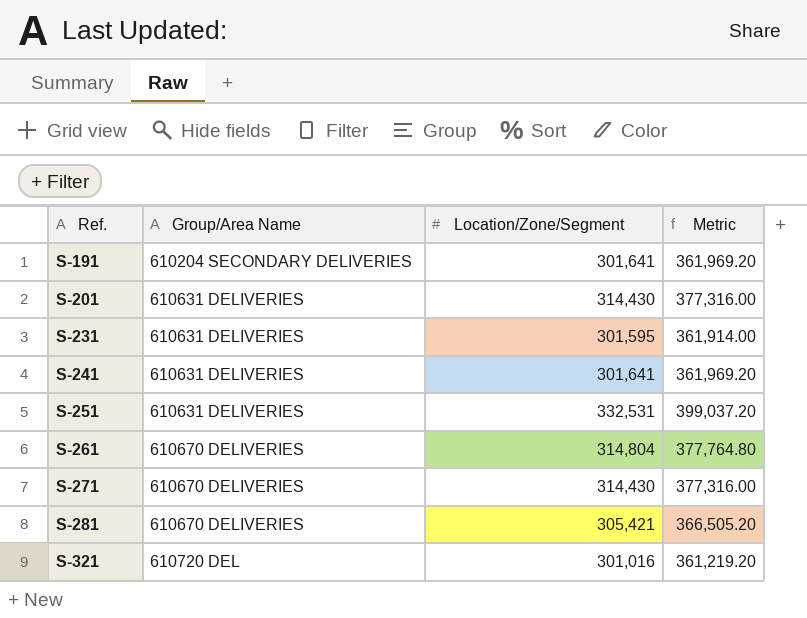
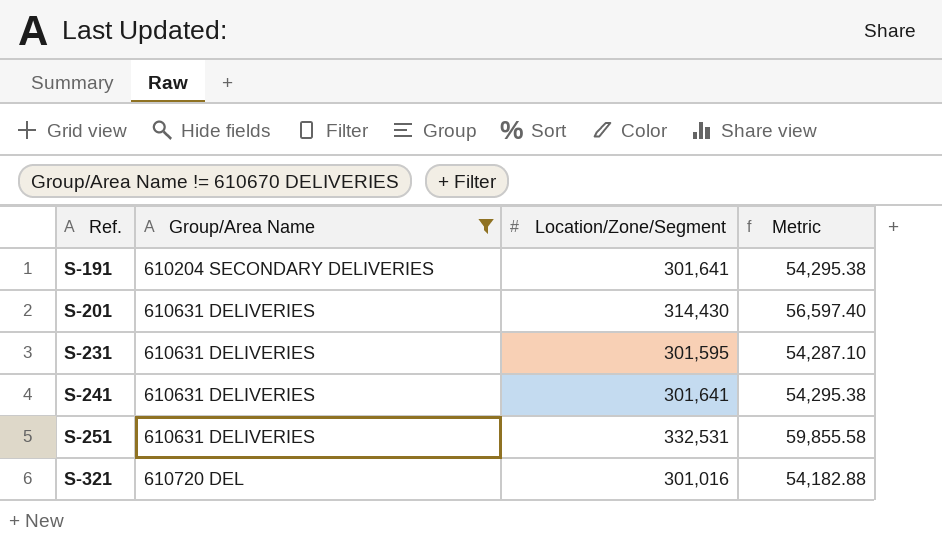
filter: none -> Group/Area Name != 610670 DELIVERIES
column Metric | formula: [Location/Zone/Segment] * 1.2 -> [Location/Zone/Segment] * 0.18

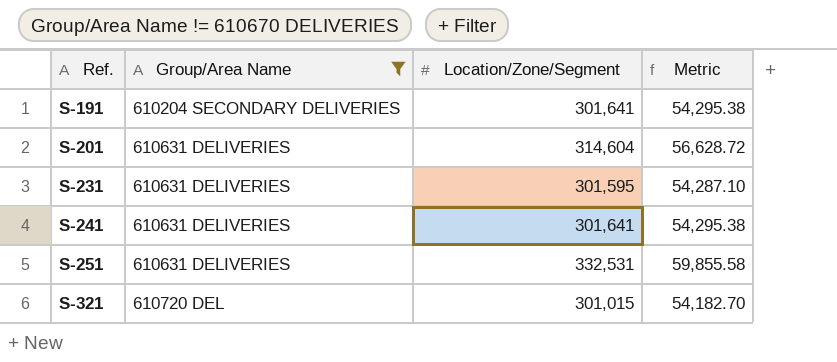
S-201 | Location/Zone/Segment: 314,430 -> 314,604
S-201 | Metric: 56,597.40 -> 56,628.72
S-321 | Location/Zone/Segment: 301,016 -> 301,015
S-321 | Metric: 54,182.88 -> 54,182.70

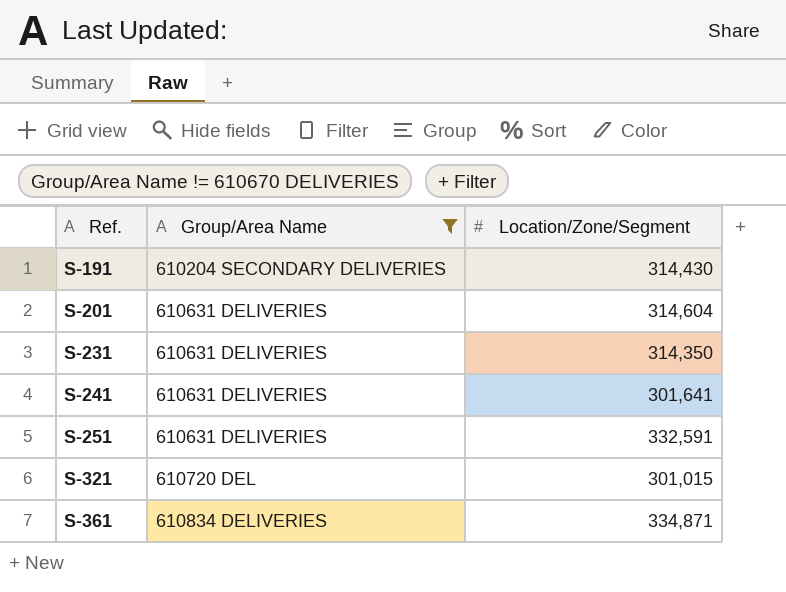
column Metric | formula: [Location/Zone/Segment] * 0.18 -> none
S-191 | Location/Zone/Segment: 301,641 -> 314,430
S-231 | Location/Zone/Segment: 301,595 -> 314,350
S-251 | Location/Zone/Segment: 332,531 -> 332,591
row S-361: none -> 610834 DELIVERIES | 334,871

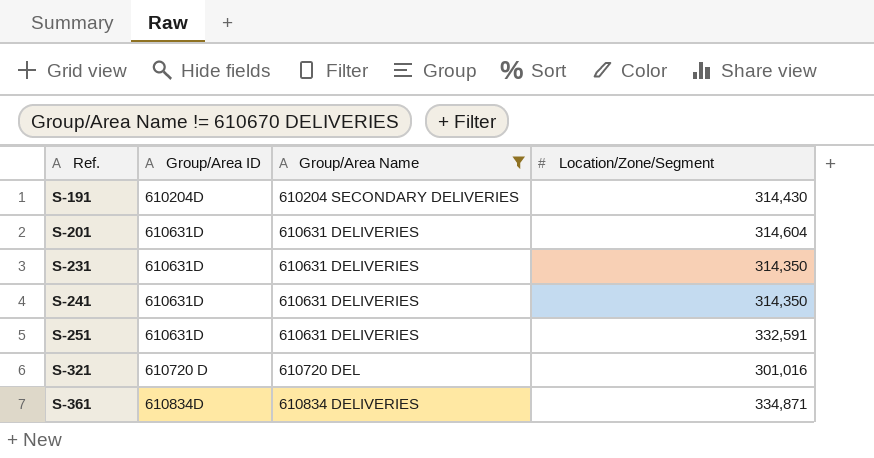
column Group/Area ID | position: none -> 2
S-241 | Location/Zone/Segment: 301,641 -> 314,350
S-321 | Location/Zone/Segment: 301,015 -> 301,016

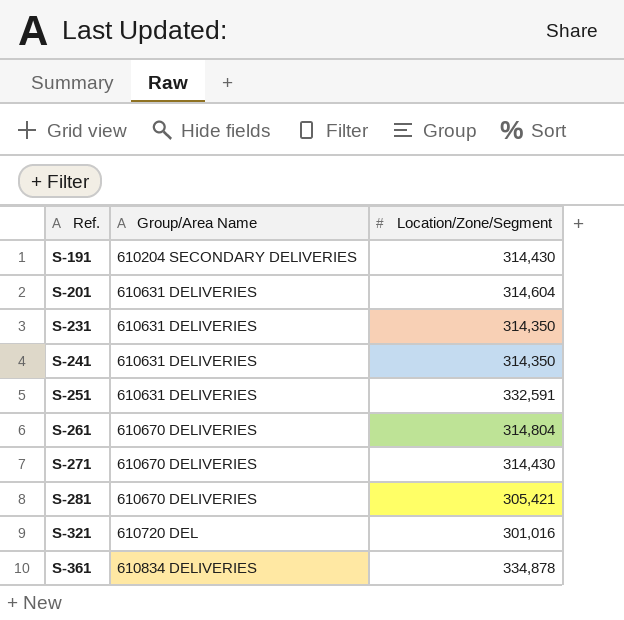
filter: Group/Area Name != 610670 DELIVERIES -> none
column Group/Area ID | position: 2 -> none
S-361 | Location/Zone/Segment: 334,871 -> 334,878

